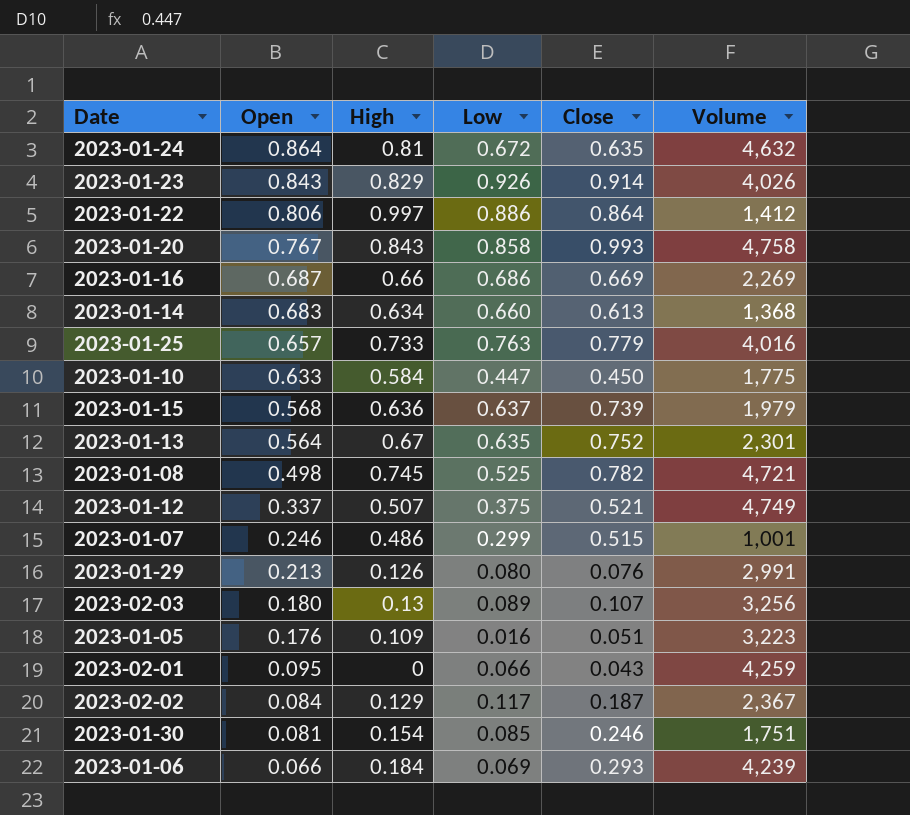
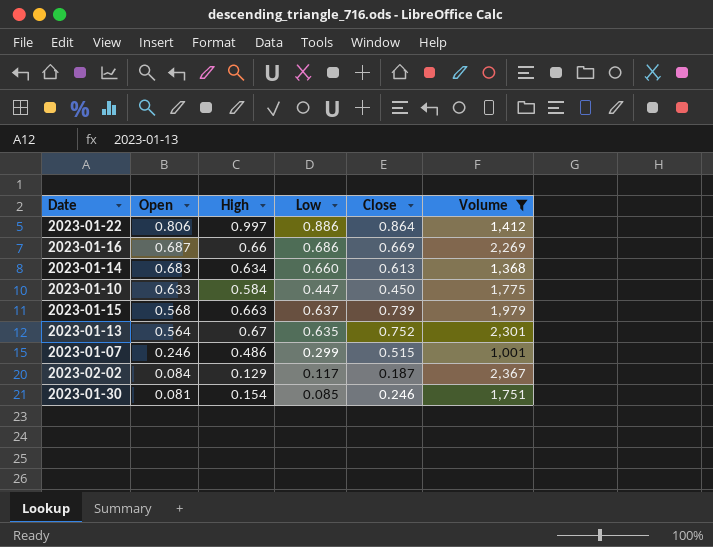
filter: none -> Volume <= 2,367
2023-01-15 | High: 0.636 -> 0.663

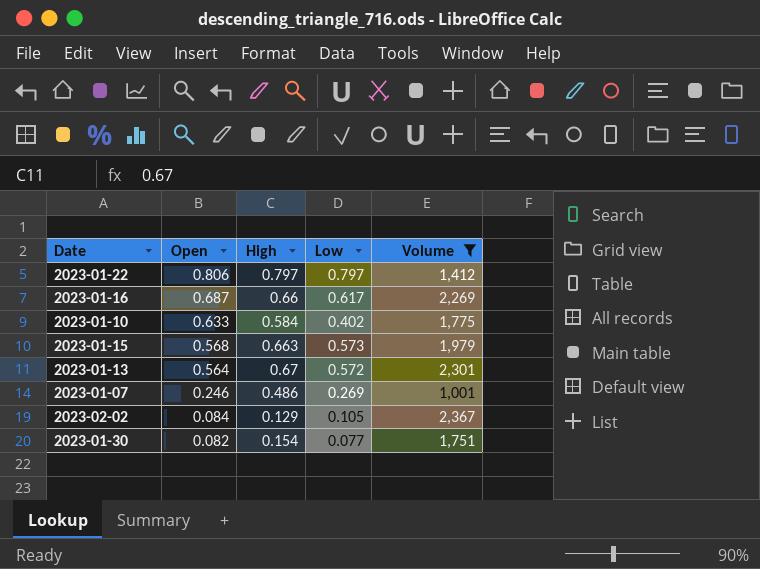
column Close | position: 5 -> none
row 2023-01-14: 0.683 | 0.634 | 0.660 | 0.613 | 1,368 -> none
2023-01-22 | High: 0.997 -> 0.797
2023-01-22 | Low: 0.886 -> 0.797
2023-01-16 | Low: 0.686 -> 0.617
2023-01-10 | Low: 0.447 -> 0.402
2023-01-15 | Low: 0.637 -> 0.573
2023-01-13 | Low: 0.635 -> 0.572
2023-01-07 | Low: 0.299 -> 0.269
2023-02-02 | Low: 0.117 -> 0.105
2023-01-30 | Open: 0.081 -> 0.082
2023-01-30 | Low: 0.085 -> 0.077

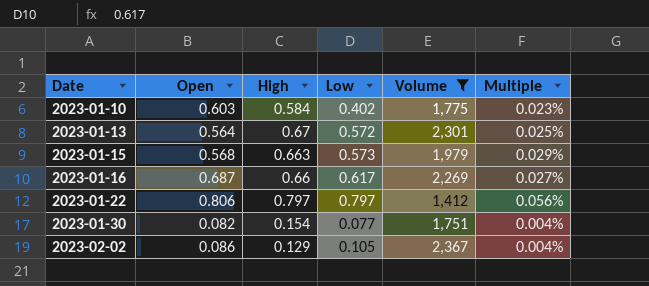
row order: Open descending -> Date ascending
column Multiple | formula: none -> [Low] / [Volume]
row 2023-01-07: 0.246 | 0.486 | 0.269 | 1,001 -> none
2023-01-10 | Open: 0.633 -> 0.603
2023-02-02 | Open: 0.084 -> 0.086

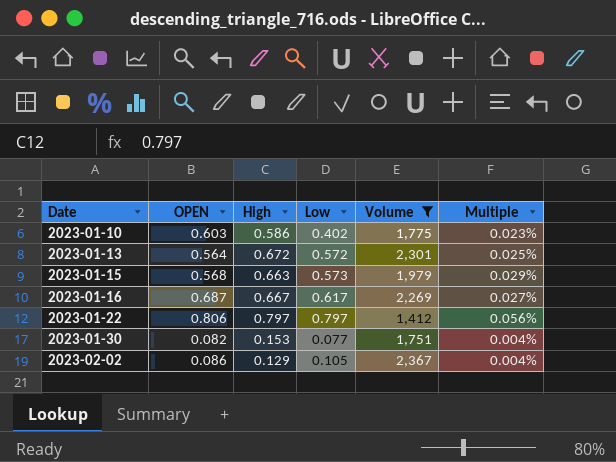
column name: Open -> OPEN
2023-01-10 | High: 0.584 -> 0.586
2023-01-13 | High: 0.67 -> 0.672
2023-01-16 | High: 0.66 -> 0.667
2023-01-30 | High: 0.154 -> 0.153

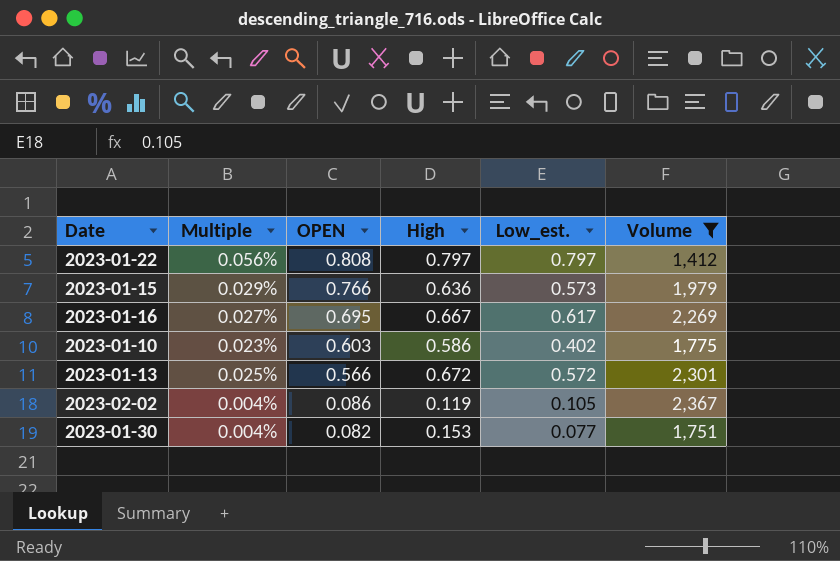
row order: Date ascending -> OPEN descending
column Multiple | position: 6 -> 2
column name: Low -> Low_est.
2023-01-22 | OPEN: 0.806 -> 0.808
2023-01-15 | OPEN: 0.568 -> 0.766
2023-01-15 | High: 0.663 -> 0.636
2023-01-16 | OPEN: 0.687 -> 0.695
2023-01-13 | OPEN: 0.564 -> 0.566
2023-02-02 | High: 0.129 -> 0.119

